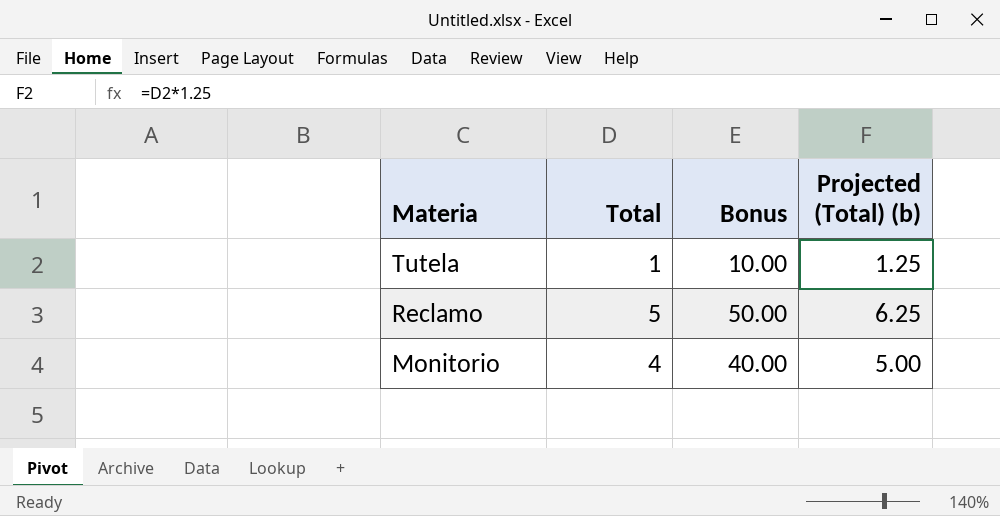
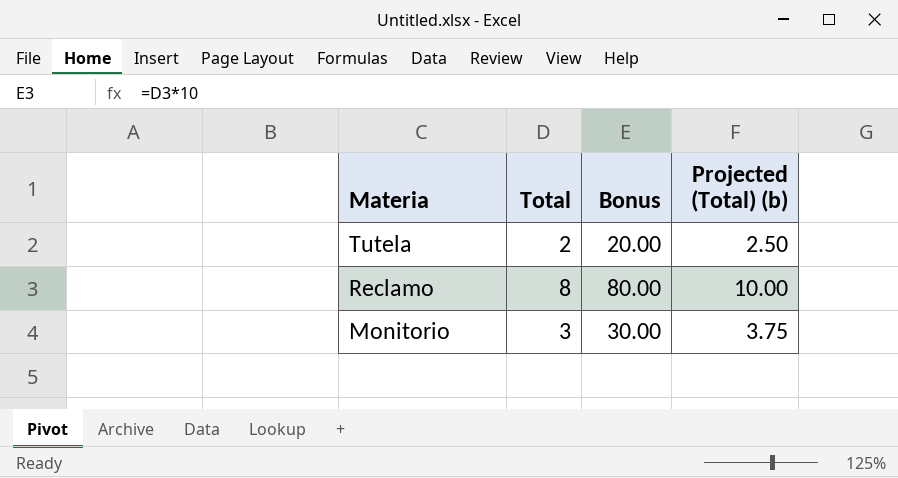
Tutela | Total: 1 -> 2
Tutela | Bonus: 10.00 -> 20.00
Tutela | Projected (Total) (b): 1.25 -> 2.50
Reclamo | Total: 5 -> 8
Reclamo | Bonus: 50.00 -> 80.00
Reclamo | Projected (Total) (b): 6.25 -> 10.00
Monitorio | Total: 4 -> 3
Monitorio | Bonus: 40.00 -> 30.00
Monitorio | Projected (Total) (b): 5.00 -> 3.75

